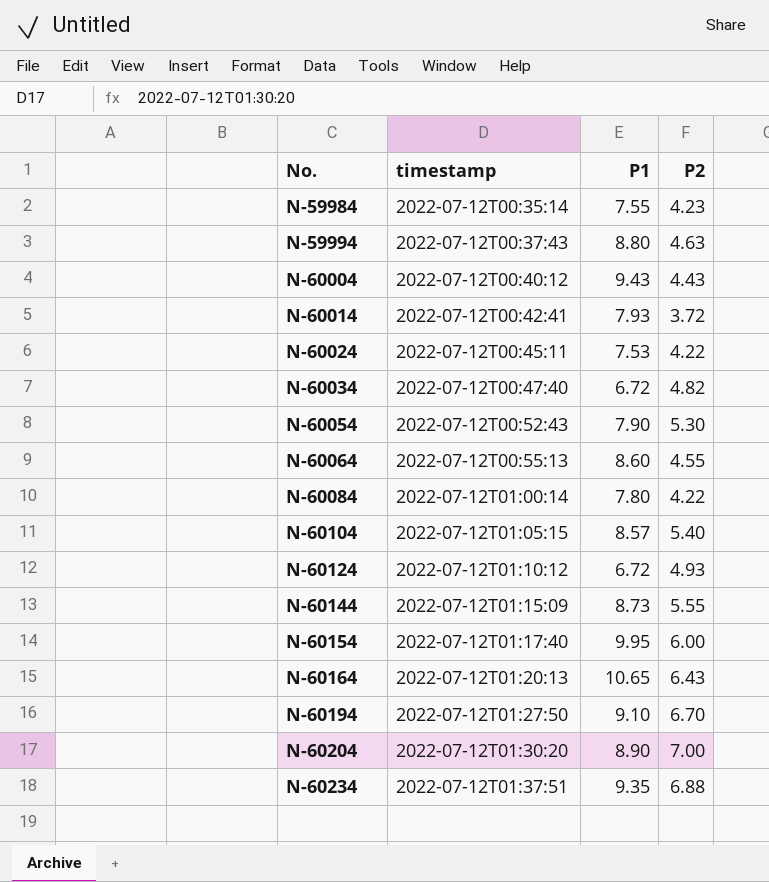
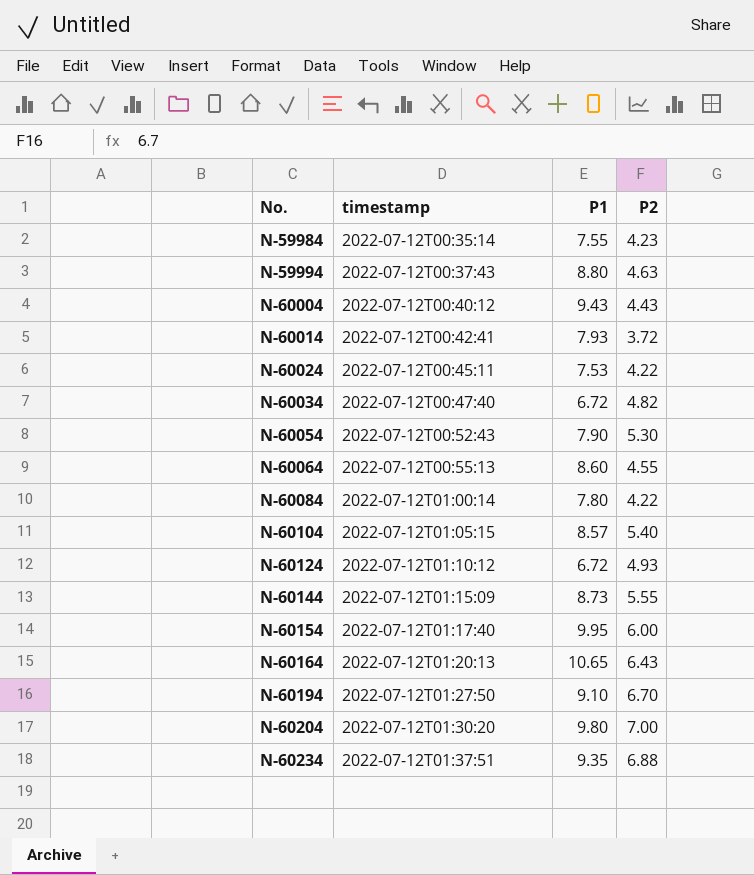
N-60204 | P1: 8.90 -> 9.80

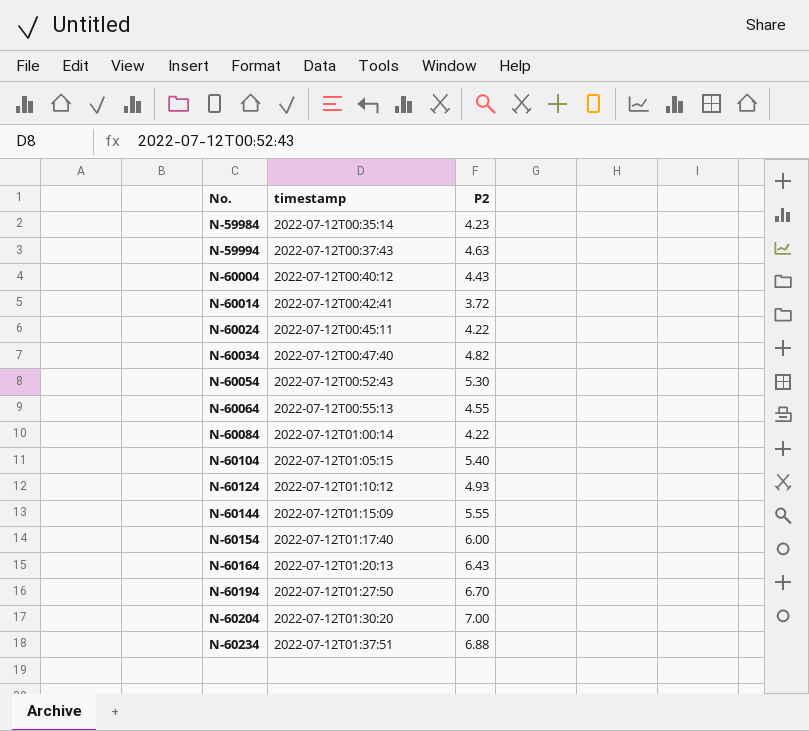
column P1 | position: 3 -> none

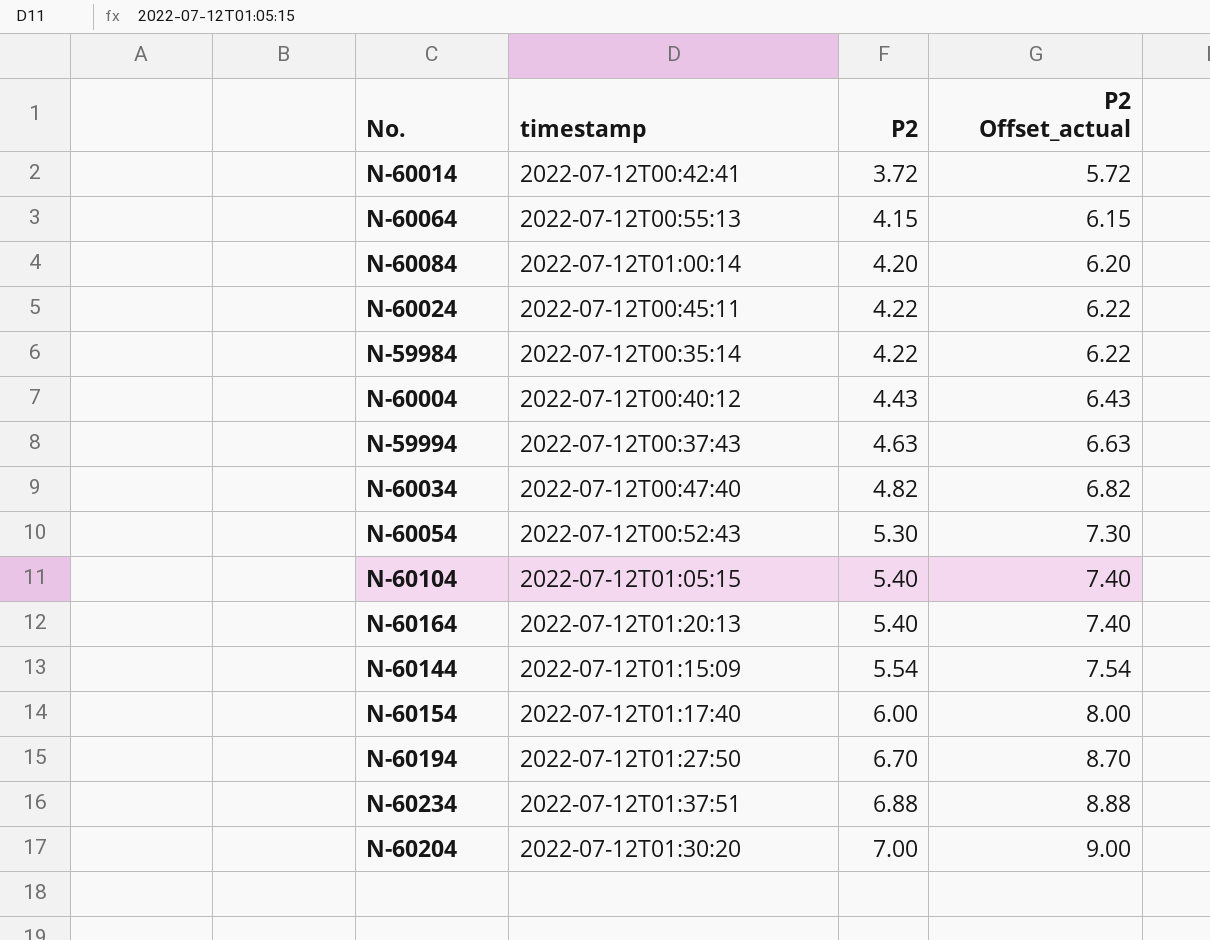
row order: No. ascending -> P2 ascending
column P2 Offset_actual | formula: none -> [P2] + 2
row N-60124: 2022-07-12T01:10:12 | 4.93 -> none
N-60064 | P2: 4.55 -> 4.15
N-60084 | P2: 4.22 -> 4.20
N-59984 | P2: 4.23 -> 4.22
N-60164 | P2: 6.43 -> 5.40
N-60144 | P2: 5.55 -> 5.54

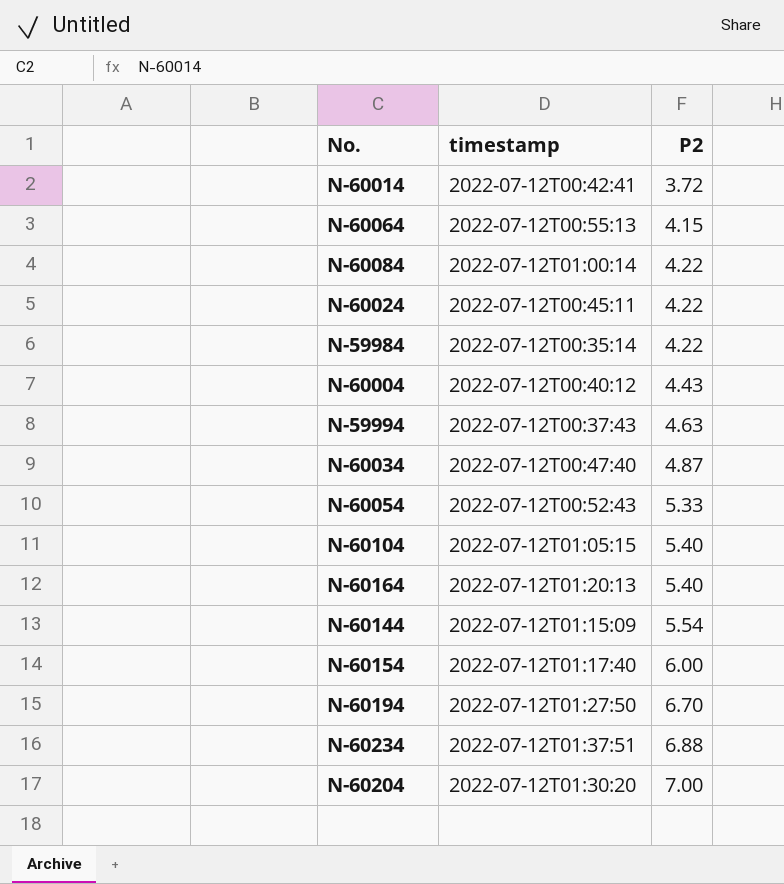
column P2 Offset_actual | formula: [P2] + 2 -> none
N-60084 | P2: 4.20 -> 4.22
N-60034 | P2: 4.82 -> 4.87
N-60054 | P2: 5.30 -> 5.33

